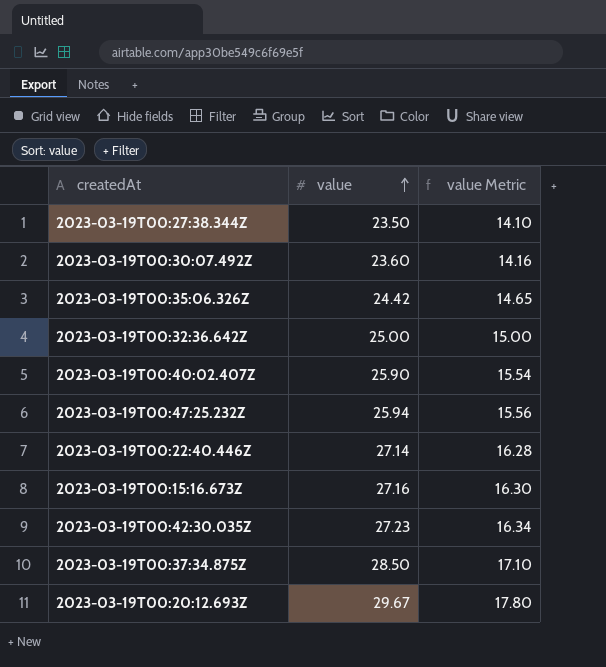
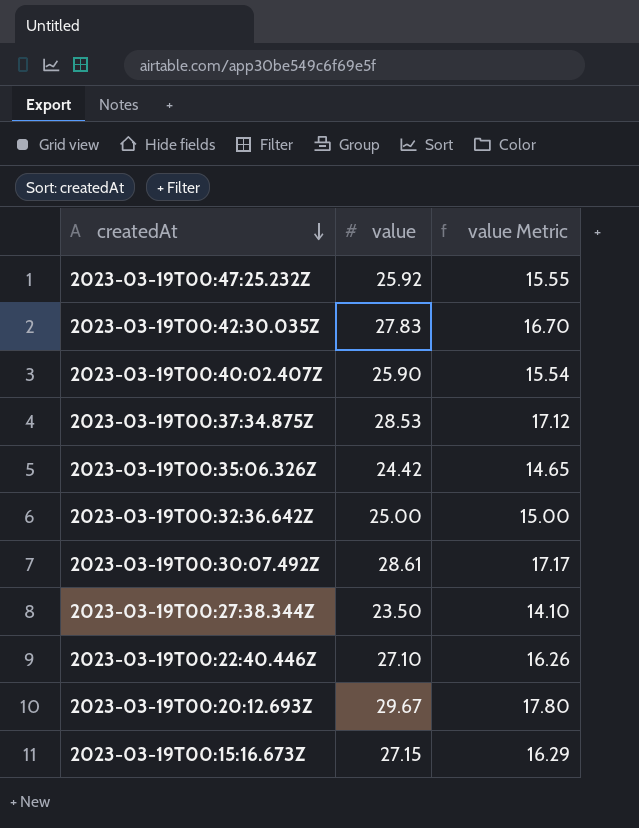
row order: value ascending -> createdAt descending
2023-03-19T00:47:25.232Z | value: 25.94 -> 25.92
2023-03-19T00:47:25.232Z | value Metric: 15.56 -> 15.55
2023-03-19T00:42:30.035Z | value: 27.23 -> 27.83
2023-03-19T00:42:30.035Z | value Metric: 16.34 -> 16.70
2023-03-19T00:37:34.875Z | value: 28.50 -> 28.53
2023-03-19T00:37:34.875Z | value Metric: 17.10 -> 17.12
2023-03-19T00:30:07.492Z | value: 23.60 -> 28.61
2023-03-19T00:30:07.492Z | value Metric: 14.16 -> 17.17
2023-03-19T00:22:40.446Z | value: 27.14 -> 27.10
2023-03-19T00:22:40.446Z | value Metric: 16.28 -> 16.26
2023-03-19T00:15:16.673Z | value: 27.16 -> 27.15
2023-03-19T00:15:16.673Z | value Metric: 16.30 -> 16.29

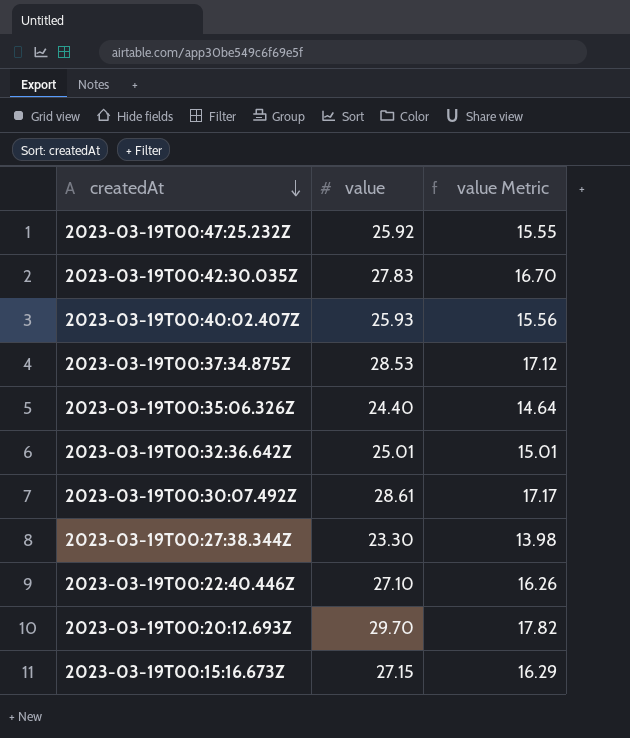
2023-03-19T00:40:02.407Z | value: 25.90 -> 25.93
2023-03-19T00:40:02.407Z | value Metric: 15.54 -> 15.56
2023-03-19T00:35:06.326Z | value: 24.42 -> 24.40
2023-03-19T00:35:06.326Z | value Metric: 14.65 -> 14.64
2023-03-19T00:32:36.642Z | value: 25.00 -> 25.01
2023-03-19T00:32:36.642Z | value Metric: 15.00 -> 15.01
2023-03-19T00:27:38.344Z | value: 23.50 -> 23.30
2023-03-19T00:27:38.344Z | value Metric: 14.10 -> 13.98
2023-03-19T00:20:12.693Z | value: 29.67 -> 29.70
2023-03-19T00:20:12.693Z | value Metric: 17.80 -> 17.82

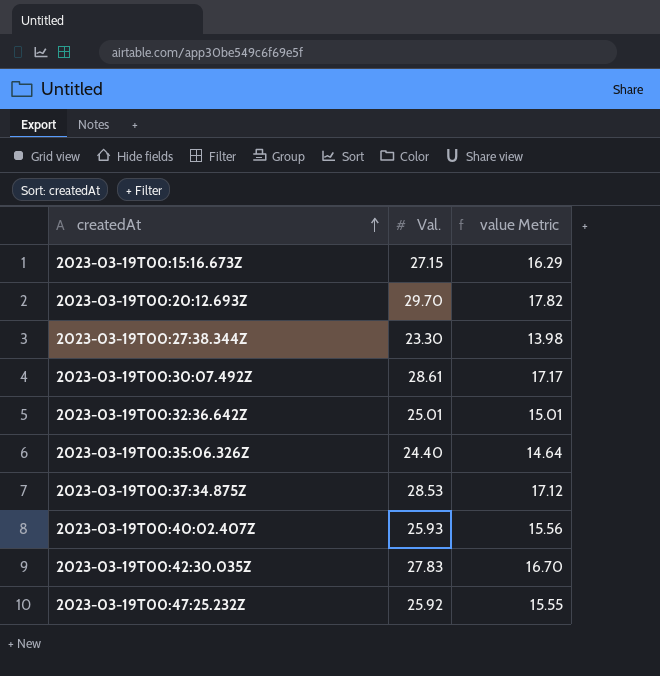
row order: createdAt descending -> createdAt ascending
column name: value -> Val.
row 2023-03-19T00:22:40.446Z: 27.10 | 16.26 -> none

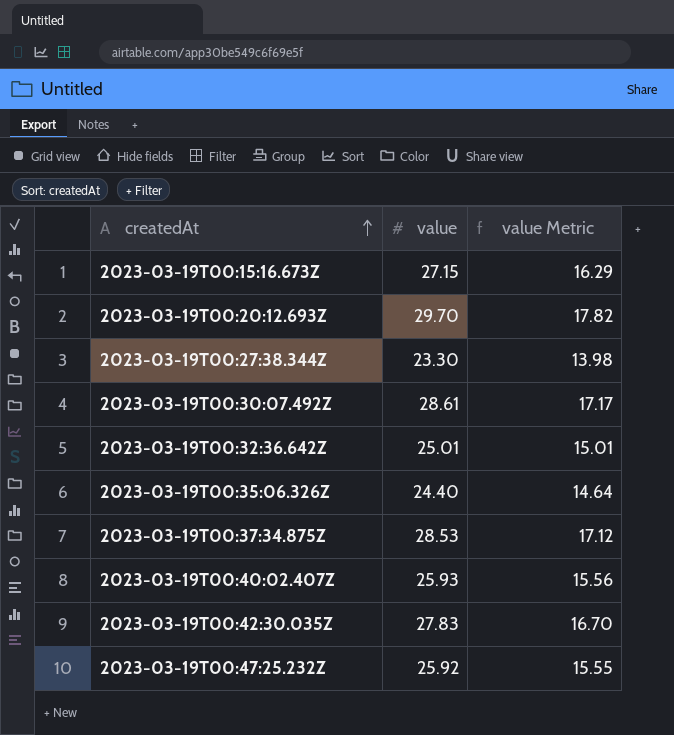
column name: Val. -> value

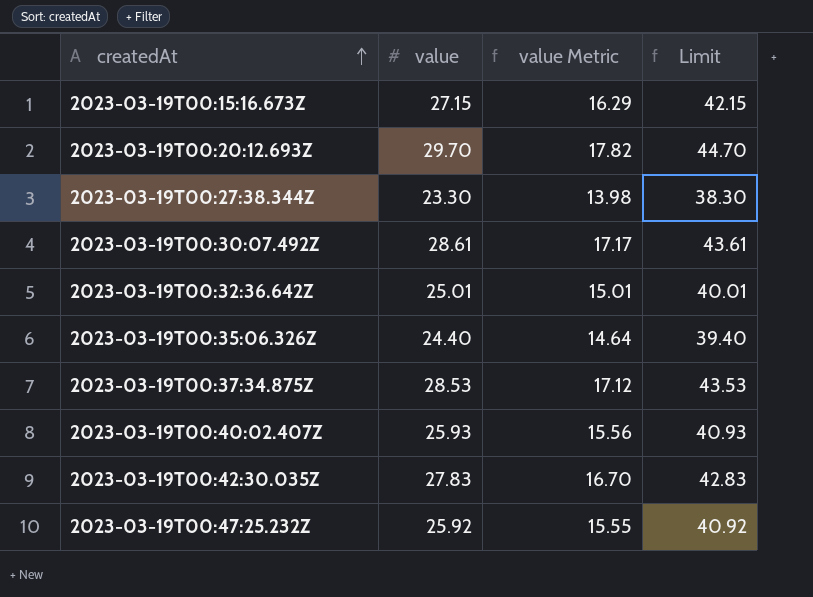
column Limit | formula: none -> [value] + 15

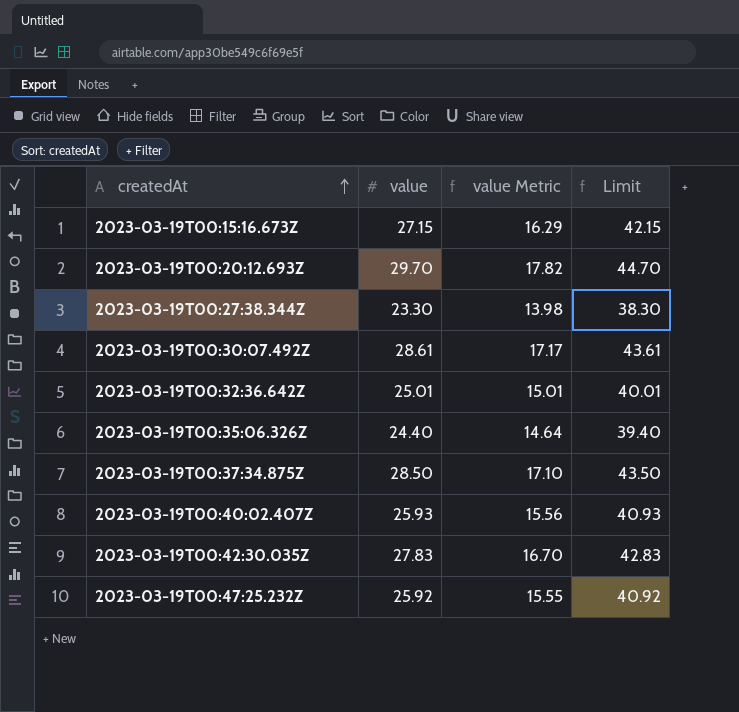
2023-03-19T00:37:34.875Z | value: 28.53 -> 28.50
2023-03-19T00:37:34.875Z | value Metric: 17.12 -> 17.10
2023-03-19T00:37:34.875Z | Limit: 43.53 -> 43.50

